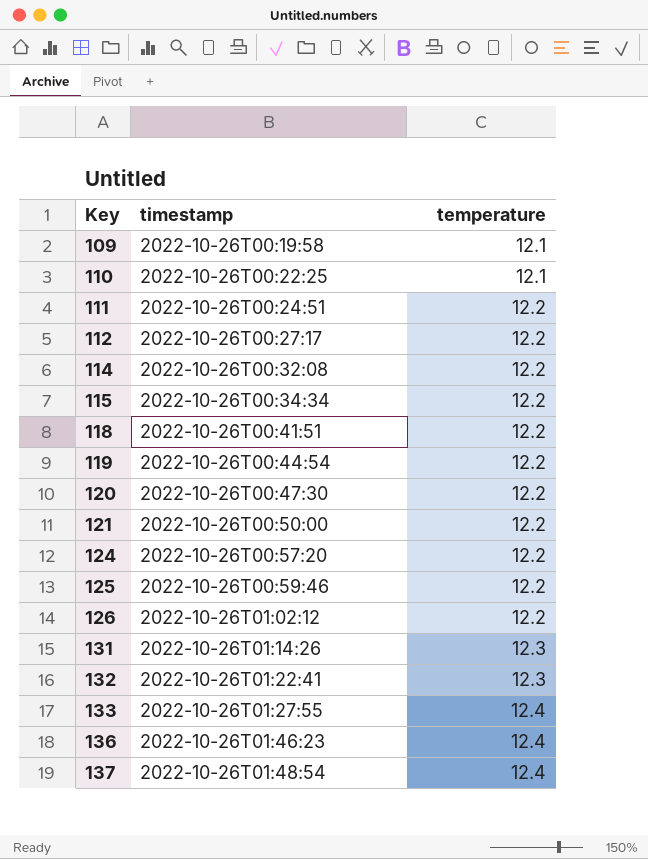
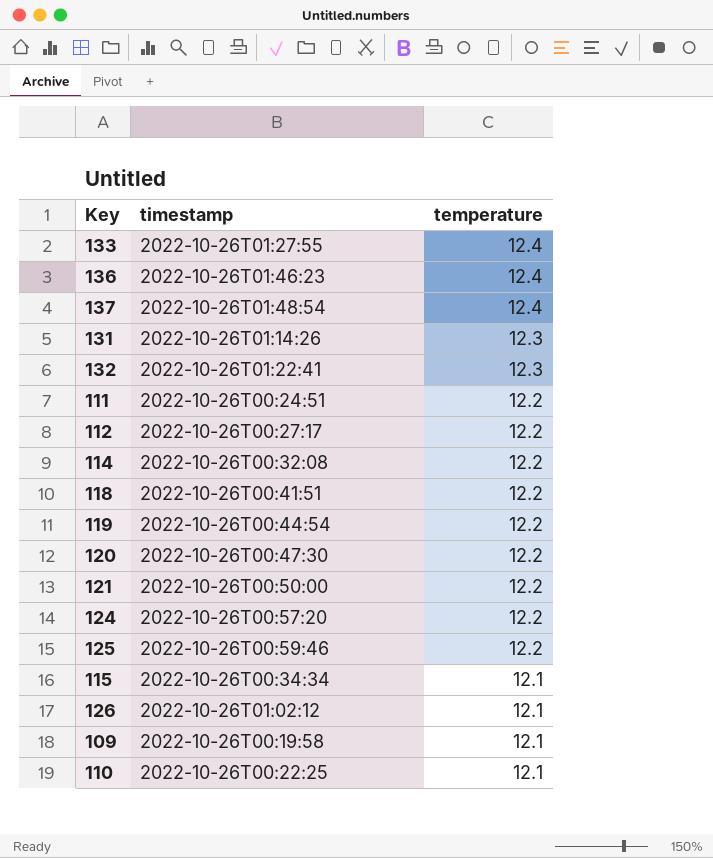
row order: Key ascending -> temperature descending
115 | temperature: 12.2 -> 12.1
126 | temperature: 12.2 -> 12.1

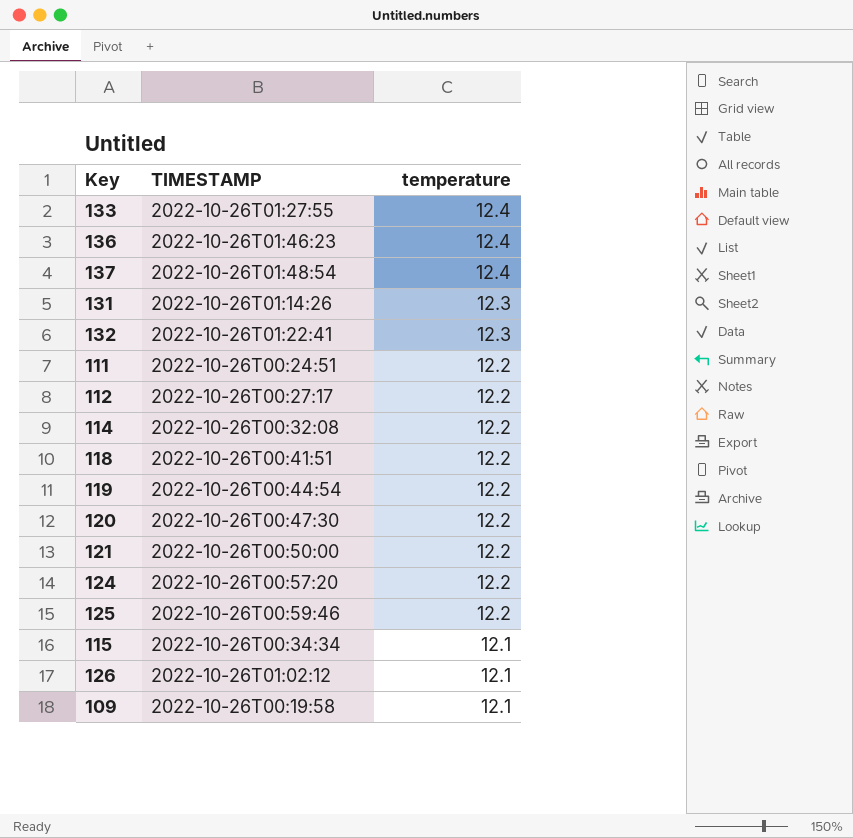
column name: timestamp -> TIMESTAMP
row 110: 2022-10-26T00:22:25 | 12.1 -> none

